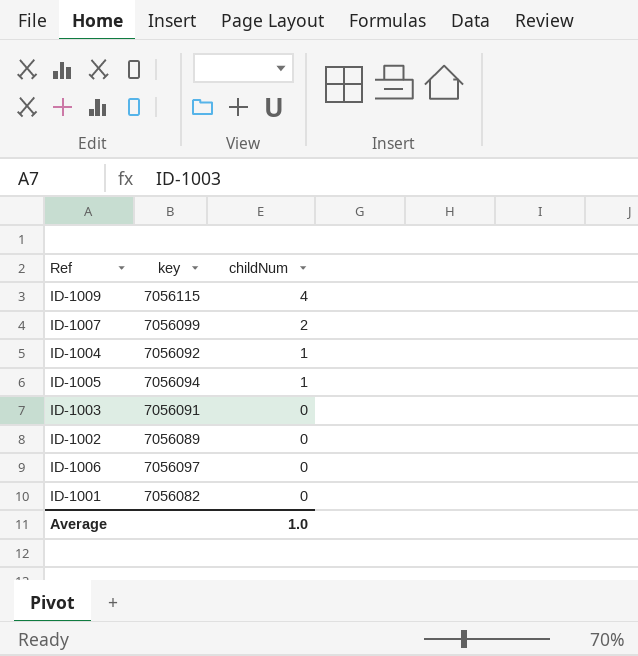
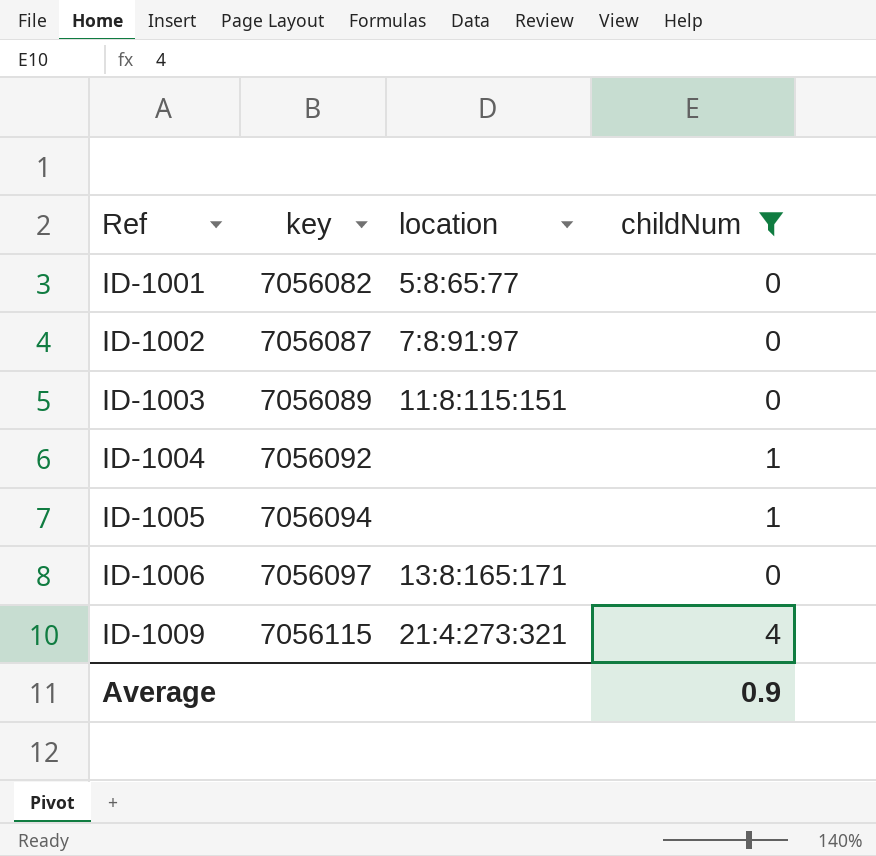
filter: none -> childNum != 2
row order: childNum descending -> Ref ascending
column location | position: none -> 3
ID-1002 | key: 7056089 -> 7056087
ID-1003 | key: 7056091 -> 7056089
Average | childNum: 1.0 -> 0.9

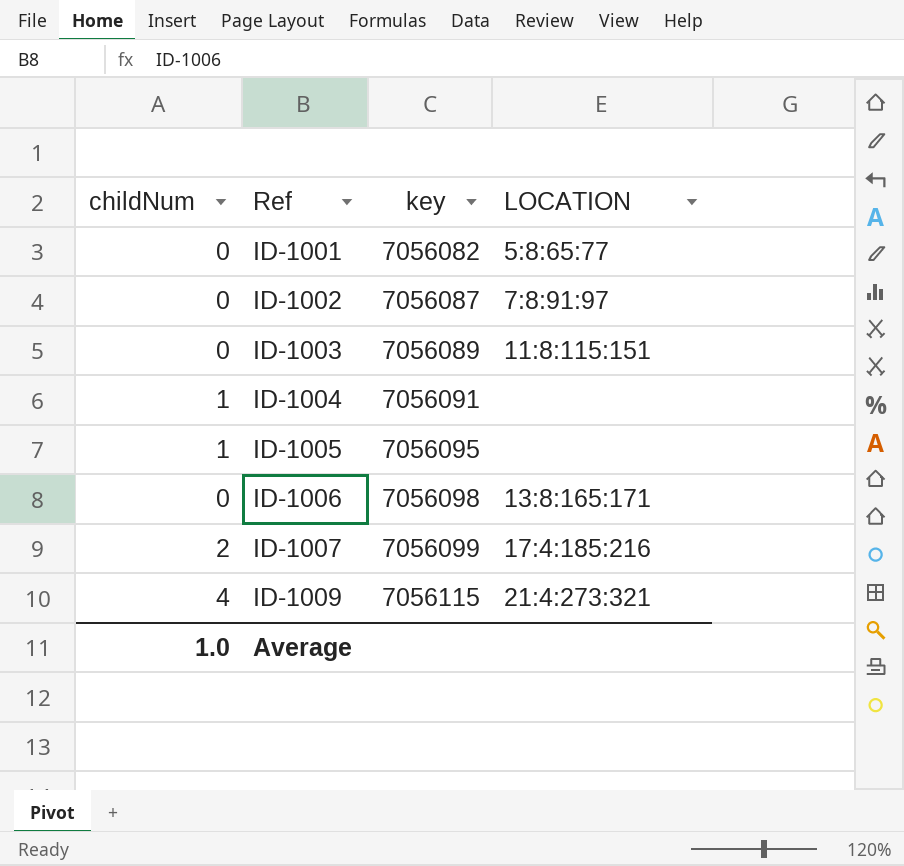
filter: childNum != 2 -> none
column childNum | position: 4 -> 1
column name: location -> LOCATION
ID-1004 | key: 7056092 -> 7056091
ID-1005 | key: 7056094 -> 7056095
ID-1006 | key: 7056097 -> 7056098
Average | childNum: 0.9 -> 1.0

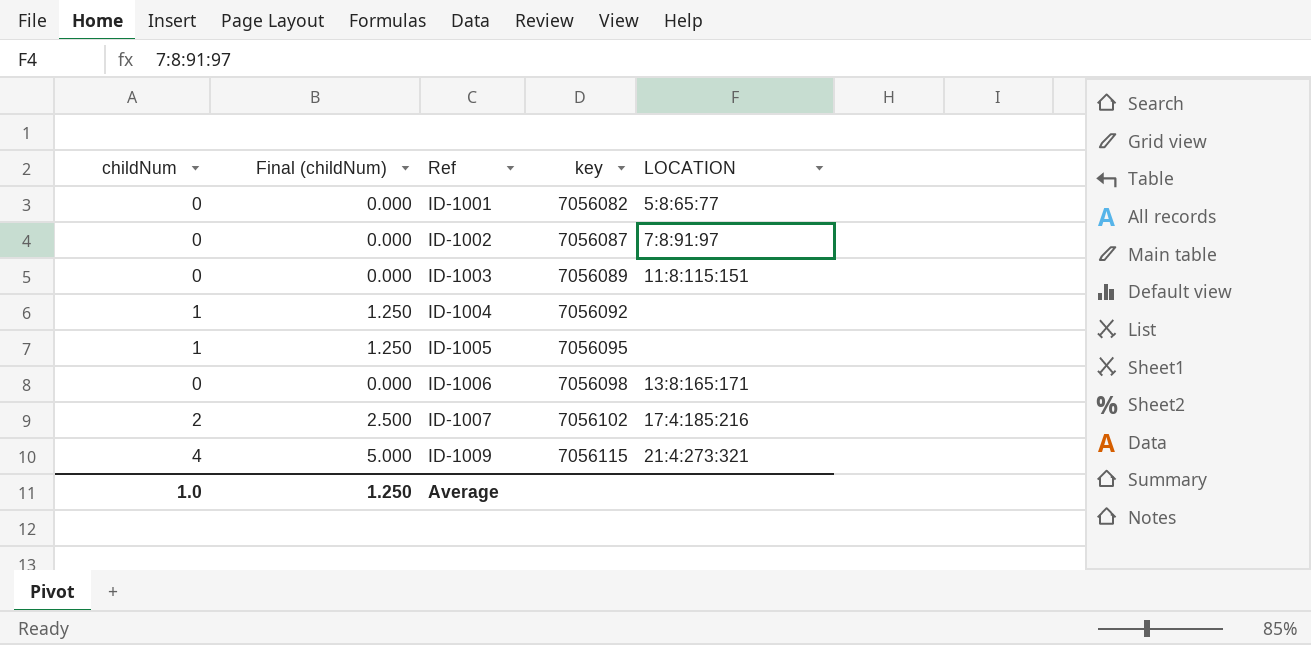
column Final (childNum) | formula: none -> [childNum] * 1.25
ID-1004 | key: 7056091 -> 7056092
ID-1007 | key: 7056099 -> 7056102

